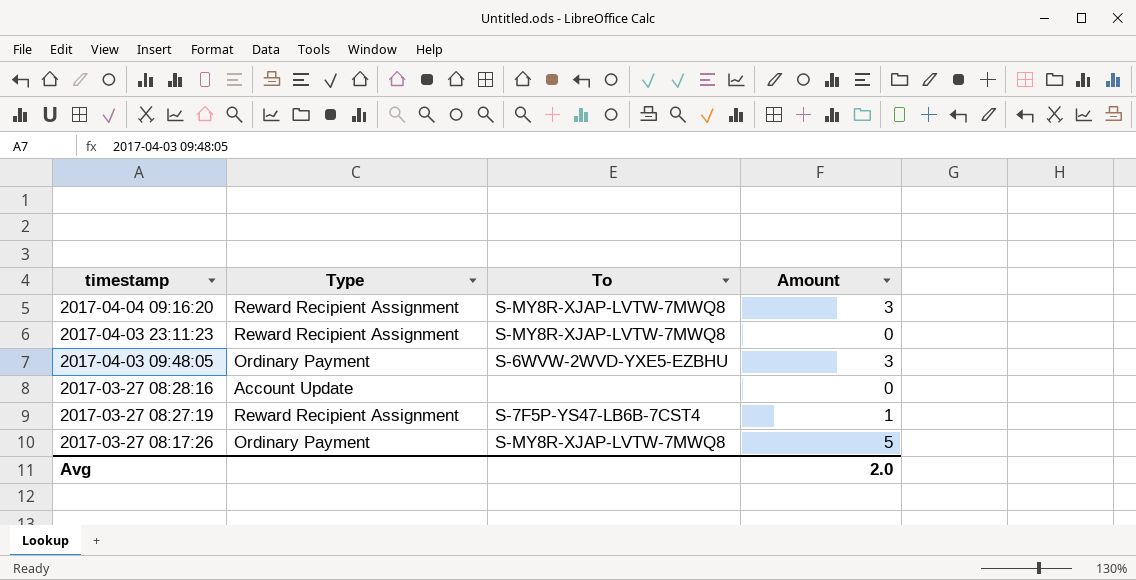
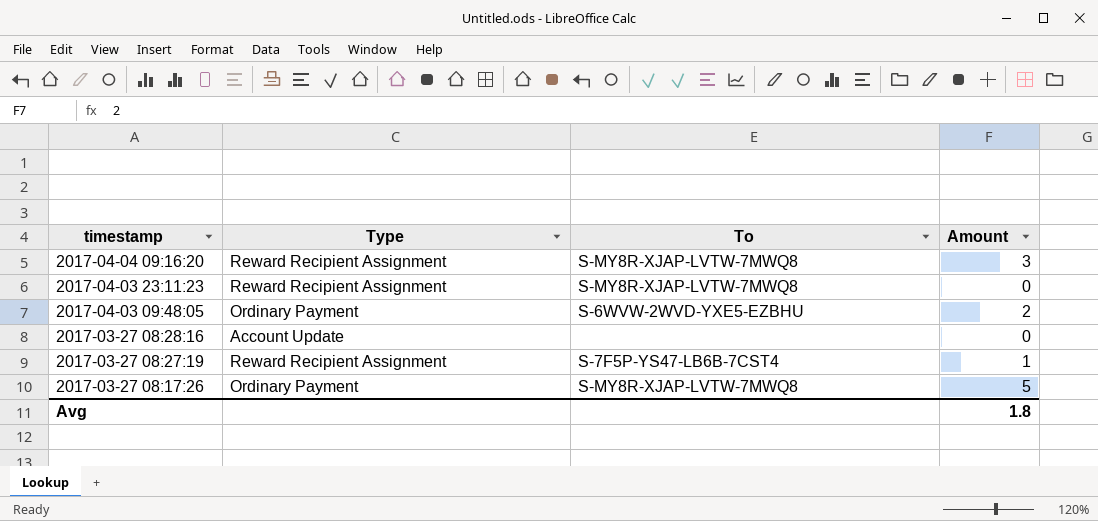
2017-04-03 09:48:05 | Amount: 3 -> 2
Avg | Amount: 2.0 -> 1.8

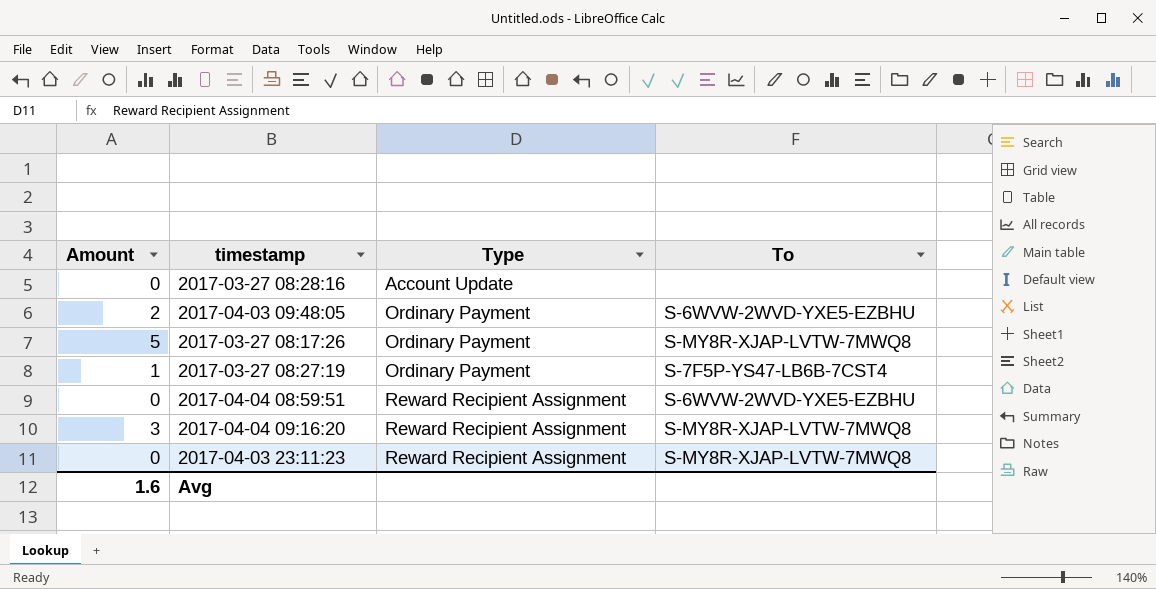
row order: timestamp descending -> Type ascending
column Amount | position: 4 -> 1
2017-03-27 08:27:19 | Type: Reward Recipient Assignment -> Ordinary Payment
row 2017-04-04 08:59:51: none -> 0 | Reward Recipient Assignment | S-6WVW-2WVD-YXE5-EZBHU
Avg | Amount: 1.8 -> 1.6

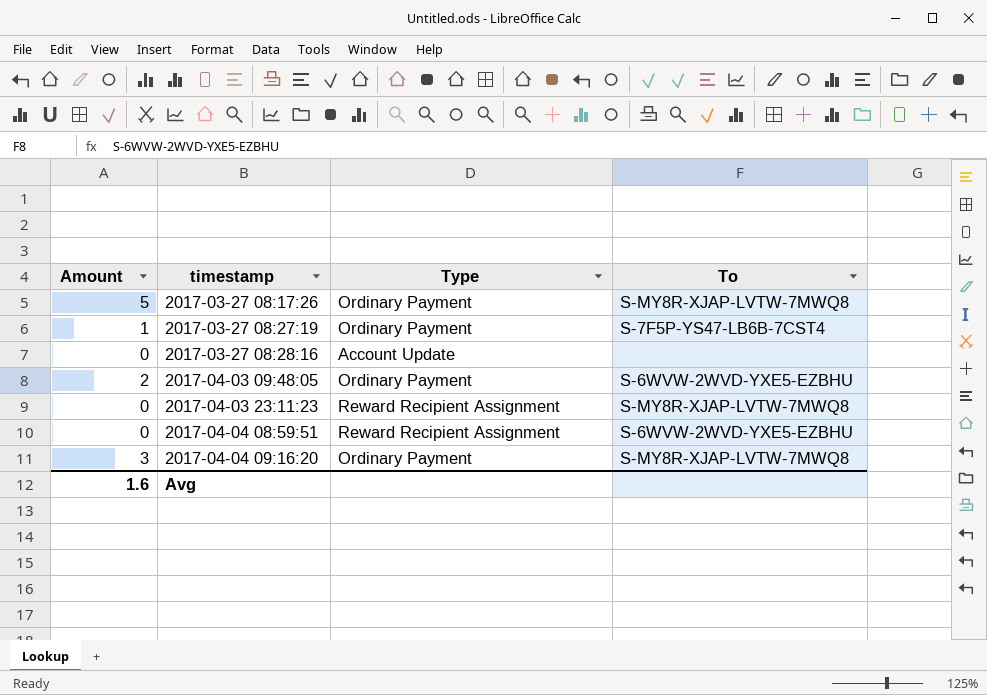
row order: Type ascending -> timestamp ascending
2017-04-04 09:16:20 | Type: Reward Recipient Assignment -> Ordinary Payment

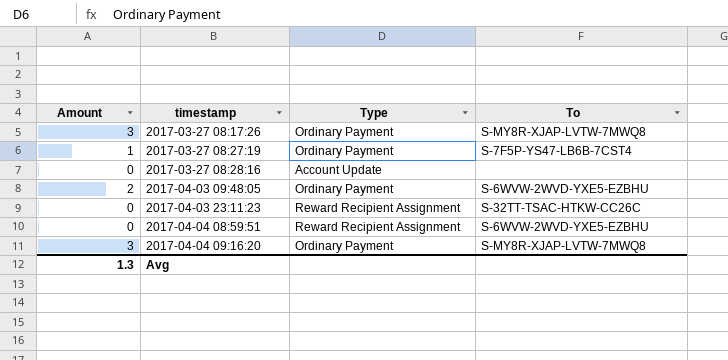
2017-03-27 08:17:26 | Amount: 5 -> 3
2017-04-03 23:11:23 | To: S-MY8R-XJAP-LVTW-7MWQ8 -> S-32TT-TSAC-HTKW-CC26C
Avg | Amount: 1.6 -> 1.3

